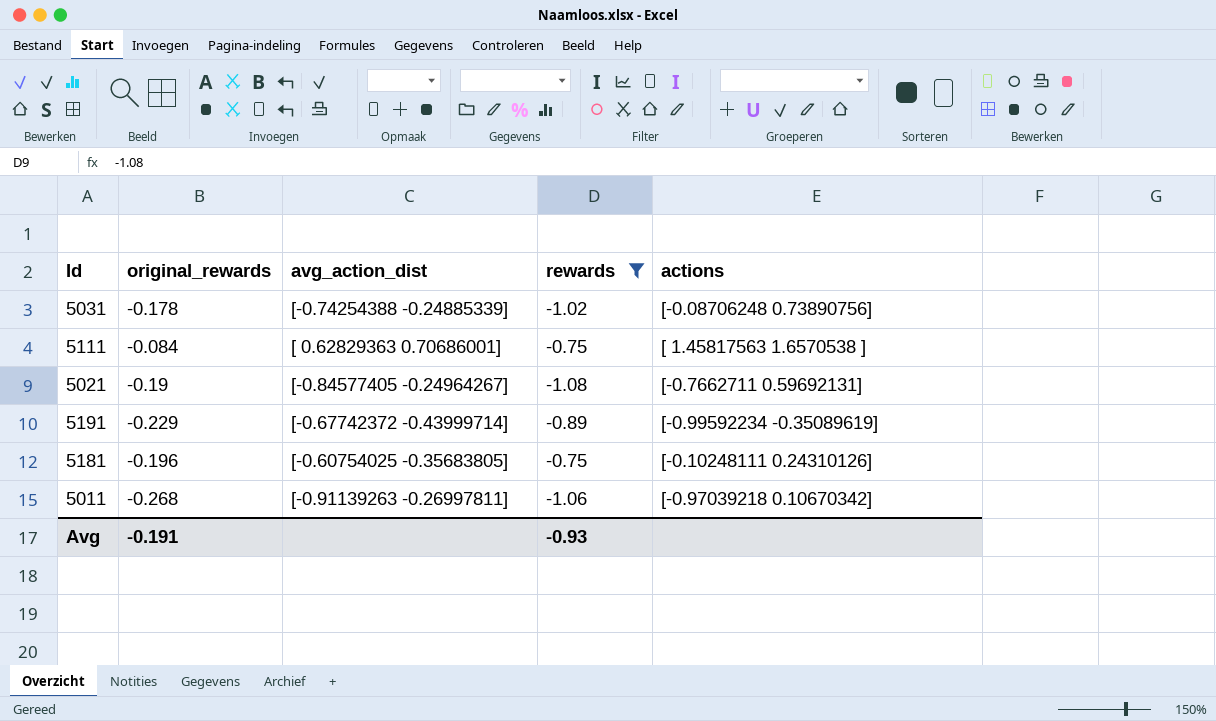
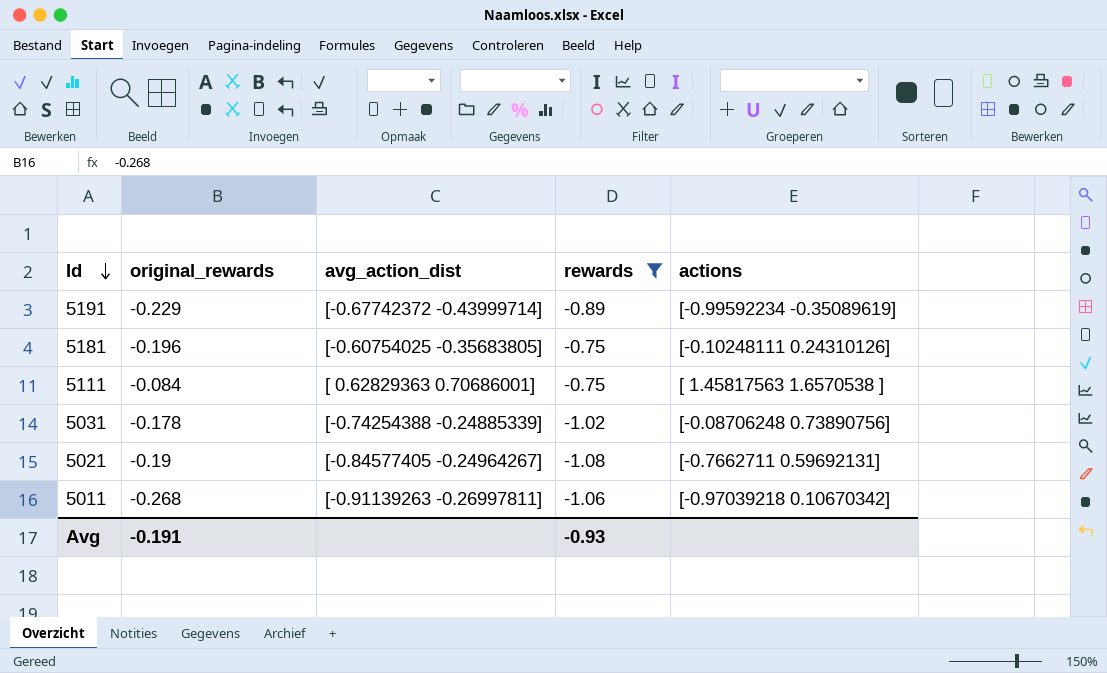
row order: none -> Id descending

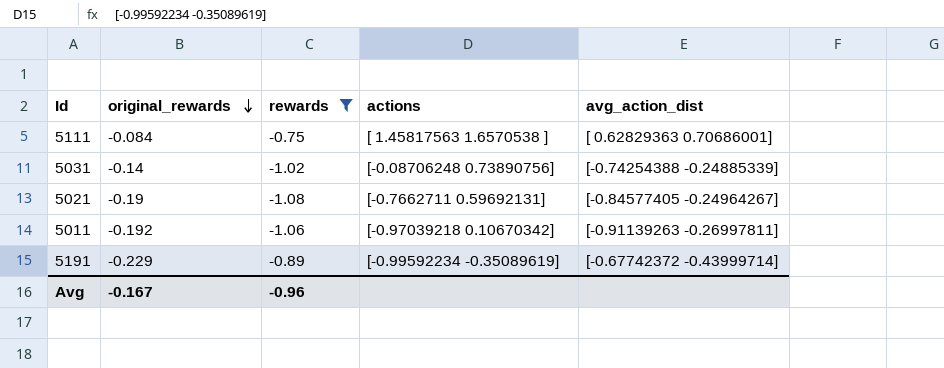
row order: Id descending -> original_rewards descending
column avg_action_dist | position: 3 -> 5
row 5181: -0.196 | [-0.60754025 -0.35683805] | -0.75 | [-0.10248111 0.24310126] -> none
5031 | original_rewards: -0.178 -> -0.14
5011 | original_rewards: -0.268 -> -0.192
Avg | original_rewards: -0.191 -> -0.167
Avg | rewards: -0.93 -> -0.96

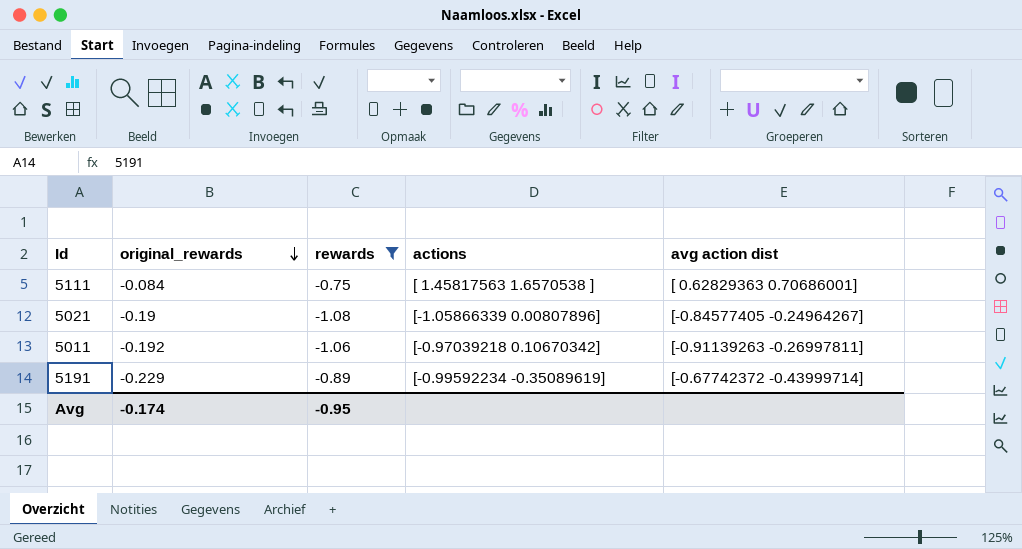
column name: avg_action_dist -> avg action dist
row 5031: -0.14 | -1.02 | [-0.08706248 0.73890756] | [-0.74254388 -0.24885339] -> none
5021 | actions: [-0.7662711 0.59692131] -> [-1.05866339 0.00807896]
Avg | original_rewards: -0.167 -> -0.174
Avg | rewards: -0.96 -> -0.95

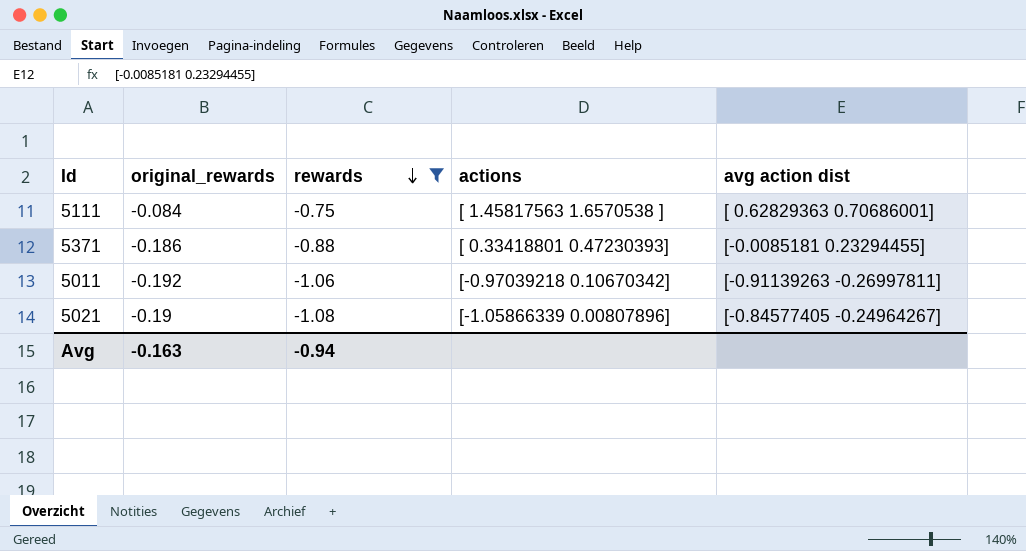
row order: original_rewards descending -> rewards descending
row 5191: -0.229 | -0.89 | [-0.99592234 -0.35089619] | [-0.67742372 -0.43999714] -> none
row 5371: none -> -0.186 | -0.88 | [ 0.33418801 0.47230393] | [-0.0085181 0.23294455]
Avg | original_rewards: -0.174 -> -0.163
Avg | rewards: -0.95 -> -0.94

